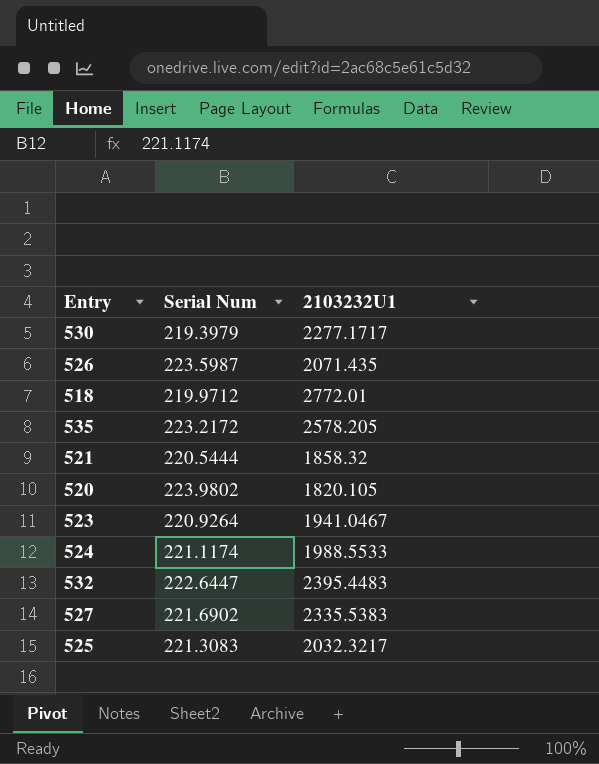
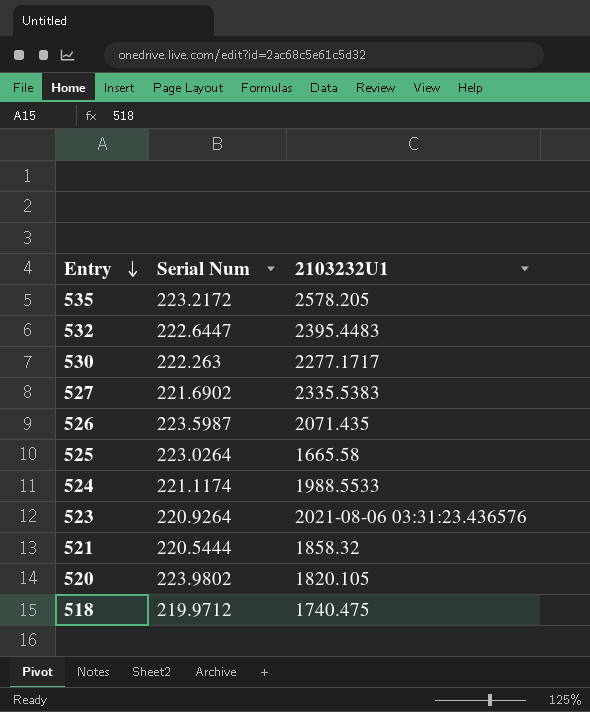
row order: none -> Entry descending
530 | Serial Num: 219.3979 -> 222.263
525 | Serial Num: 221.3083 -> 223.0264
525 | 2103232U1: 2032.3217 -> 1665.58
523 | 2103232U1: 1941.0467 -> 2021-08-06 03:31:23.436576
518 | 2103232U1: 2772.01 -> 1740.475

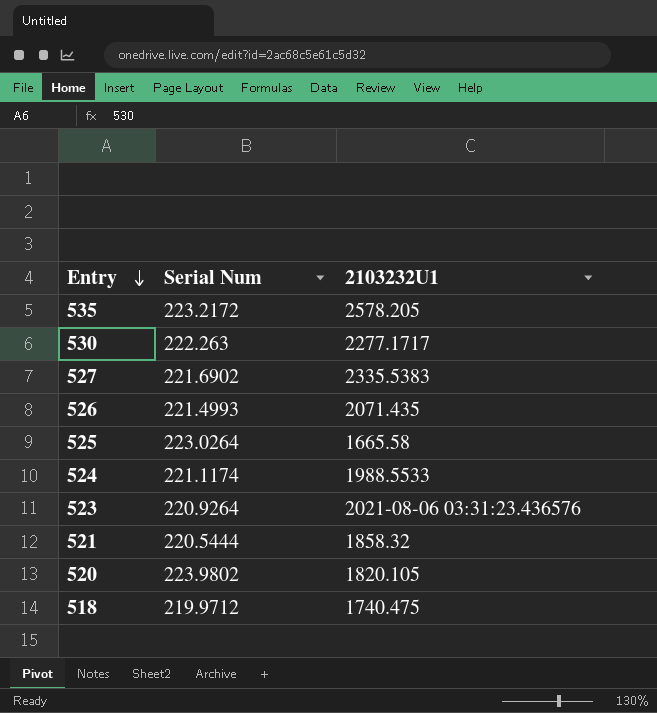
row 532: 222.6447 | 2395.4483 -> none
526 | Serial Num: 223.5987 -> 221.4993

